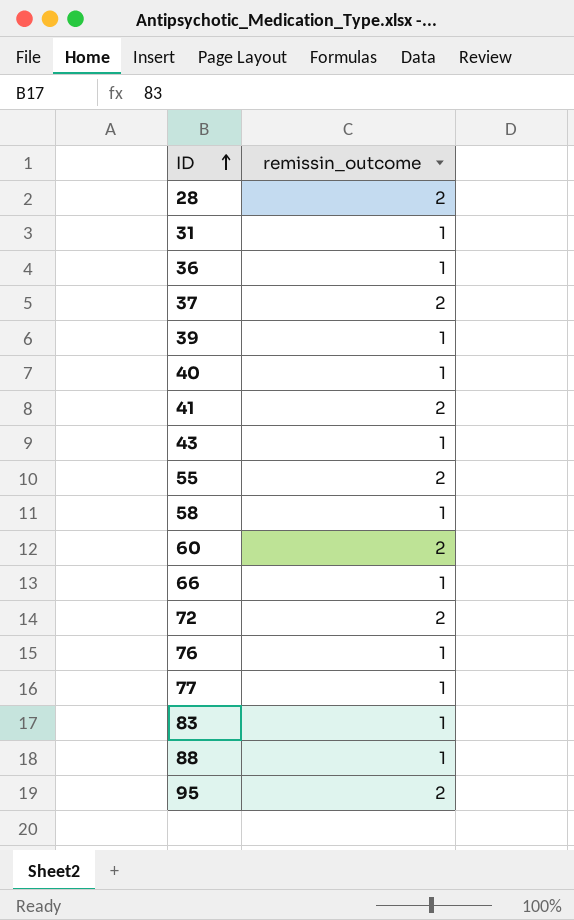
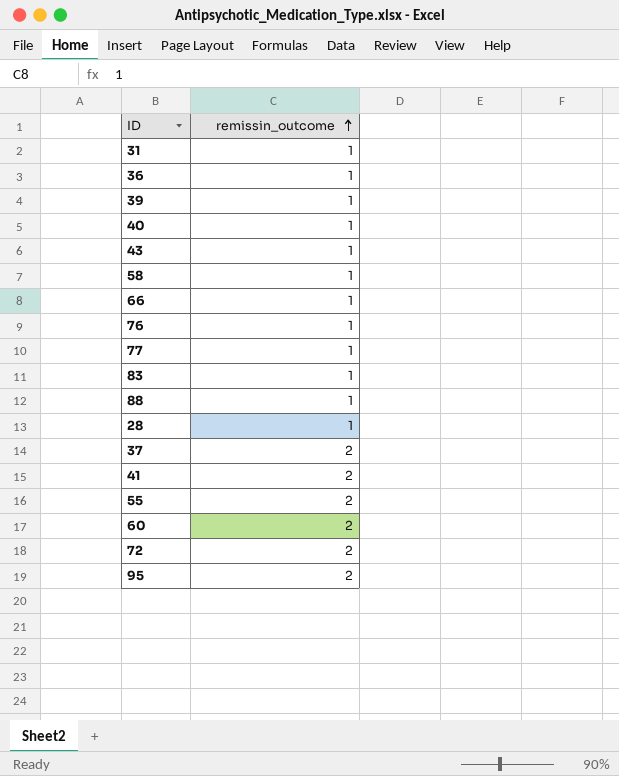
row order: ID ascending -> remissin_outcome ascending
28 | remissin_outcome: 2 -> 1

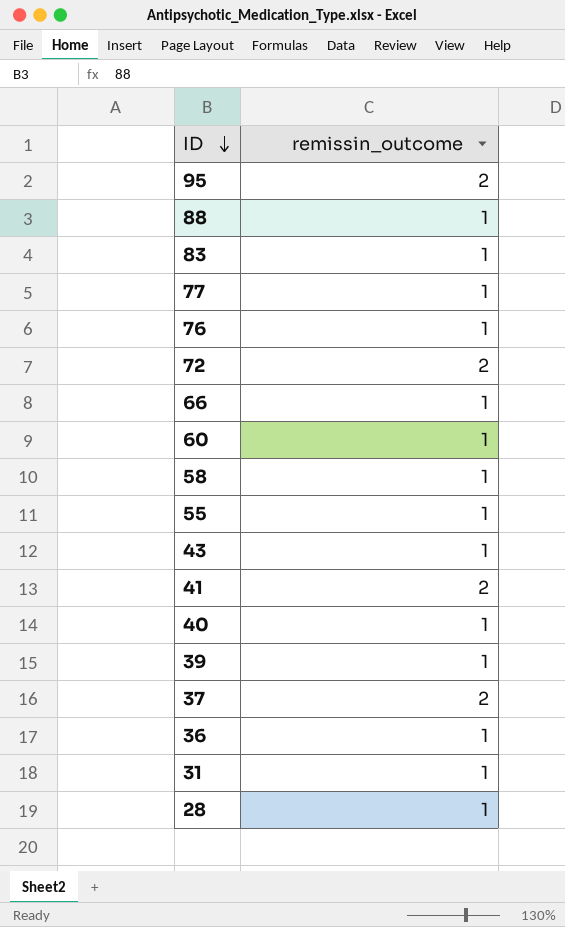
row order: remissin_outcome ascending -> ID descending
60 | remissin_outcome: 2 -> 1
55 | remissin_outcome: 2 -> 1

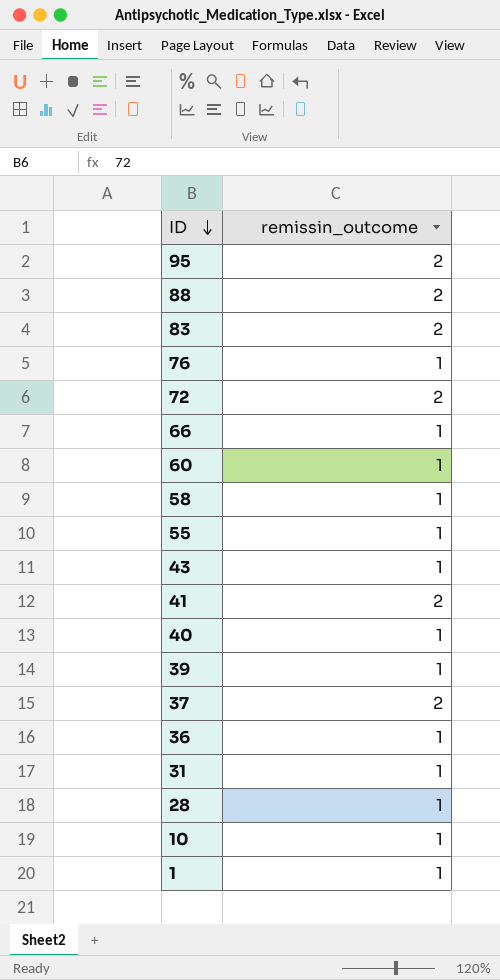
row 77: 1 -> none
88 | remissin_outcome: 1 -> 2
83 | remissin_outcome: 1 -> 2
row 10: none -> 1
row 1: none -> 1

